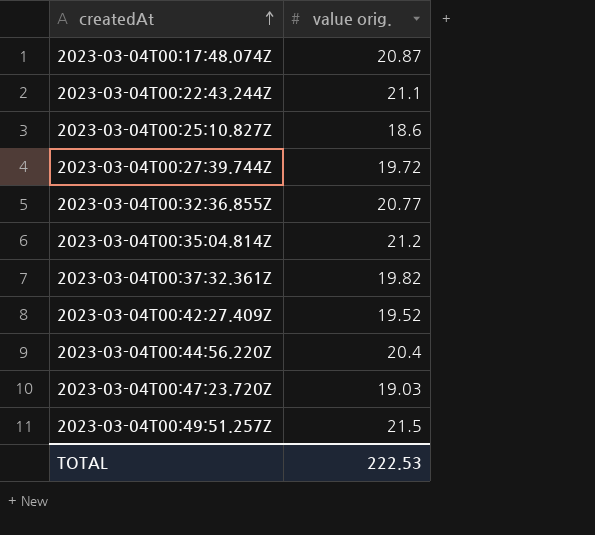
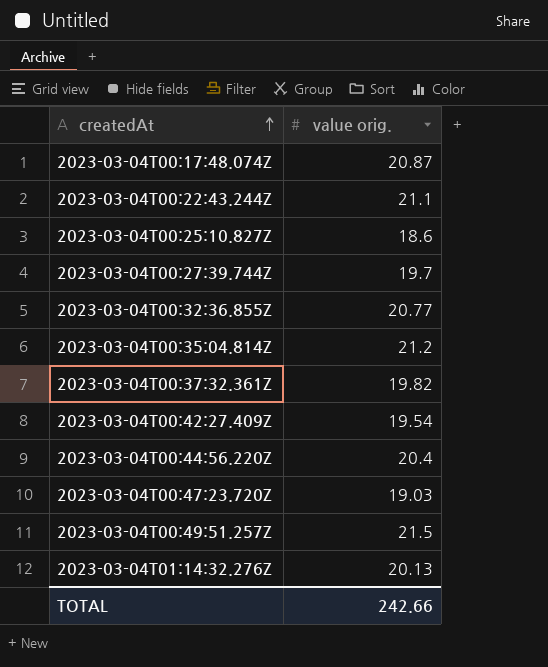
2023-03-04T00:27:39.744Z | value orig.: 19.72 -> 19.7
2023-03-04T00:42:27.409Z | value orig.: 19.52 -> 19.54
row 2023-03-04T01:14:32.276Z: none -> 20.13
TOTAL | value orig.: 222.53 -> 242.66

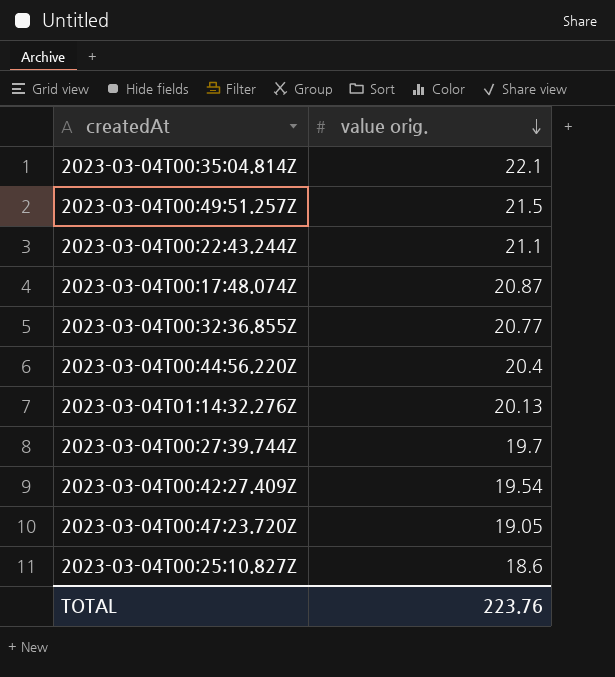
row order: createdAt ascending -> value orig. descending
row 2023-03-04T00:37:32.361Z: 19.82 -> none
2023-03-04T00:35:04.814Z | value orig.: 21.2 -> 22.1
2023-03-04T00:47:23.720Z | value orig.: 19.03 -> 19.05
TOTAL | value orig.: 242.66 -> 223.76

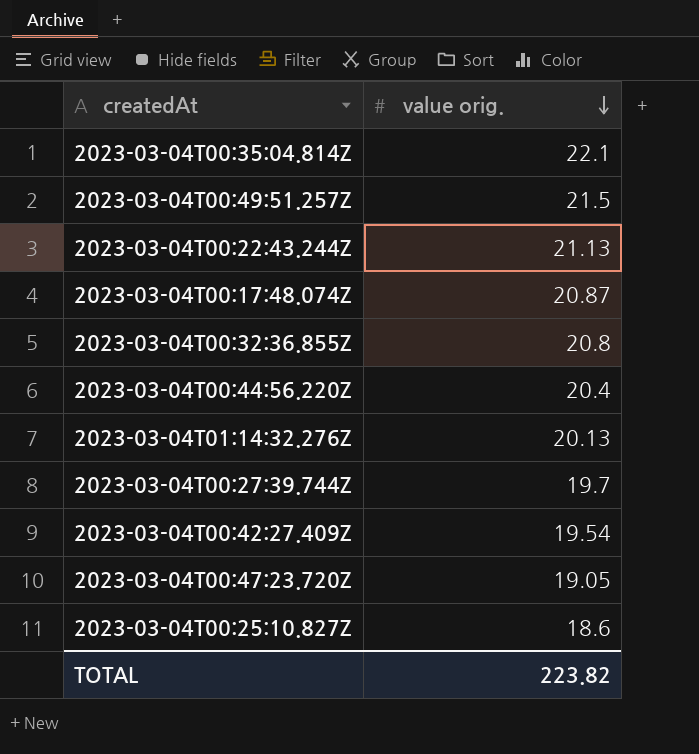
2023-03-04T00:22:43.244Z | value orig.: 21.1 -> 21.13
2023-03-04T00:32:36.855Z | value orig.: 20.77 -> 20.8
TOTAL | value orig.: 223.76 -> 223.82

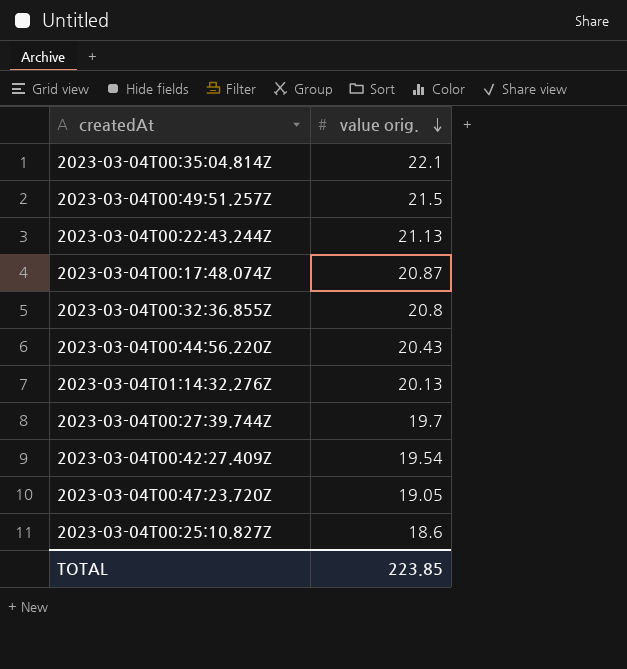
2023-03-04T00:44:56.220Z | value orig.: 20.4 -> 20.43
TOTAL | value orig.: 223.82 -> 223.85

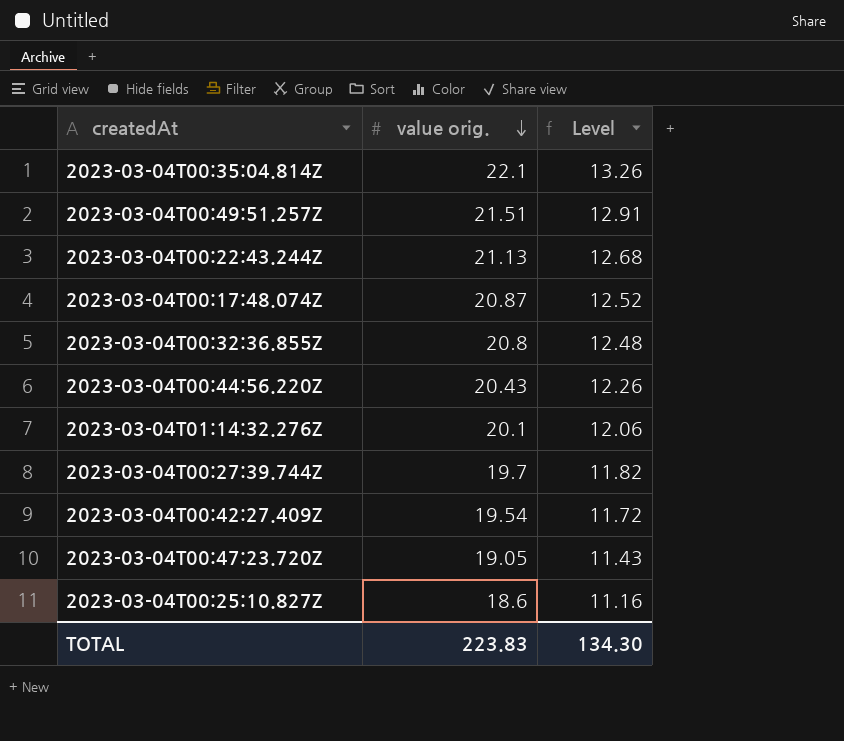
column Level | formula: none -> [value orig.] * 0.6
2023-03-04T00:49:51.257Z | value orig.: 21.5 -> 21.51
2023-03-04T01:14:32.276Z | value orig.: 20.13 -> 20.1
TOTAL | value orig.: 223.85 -> 223.83

